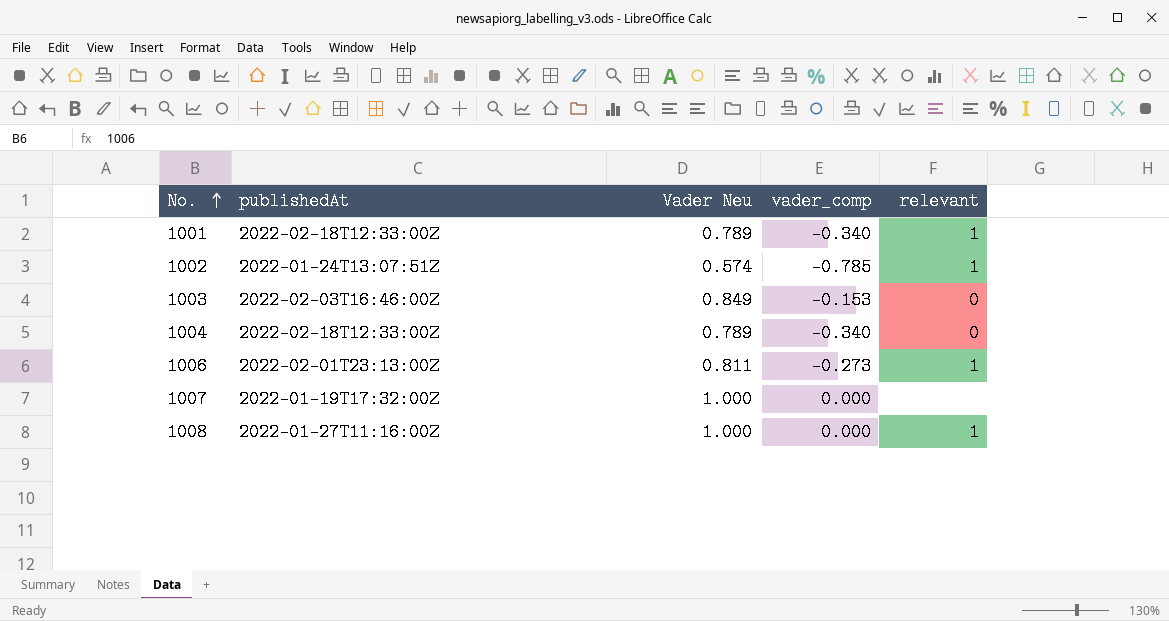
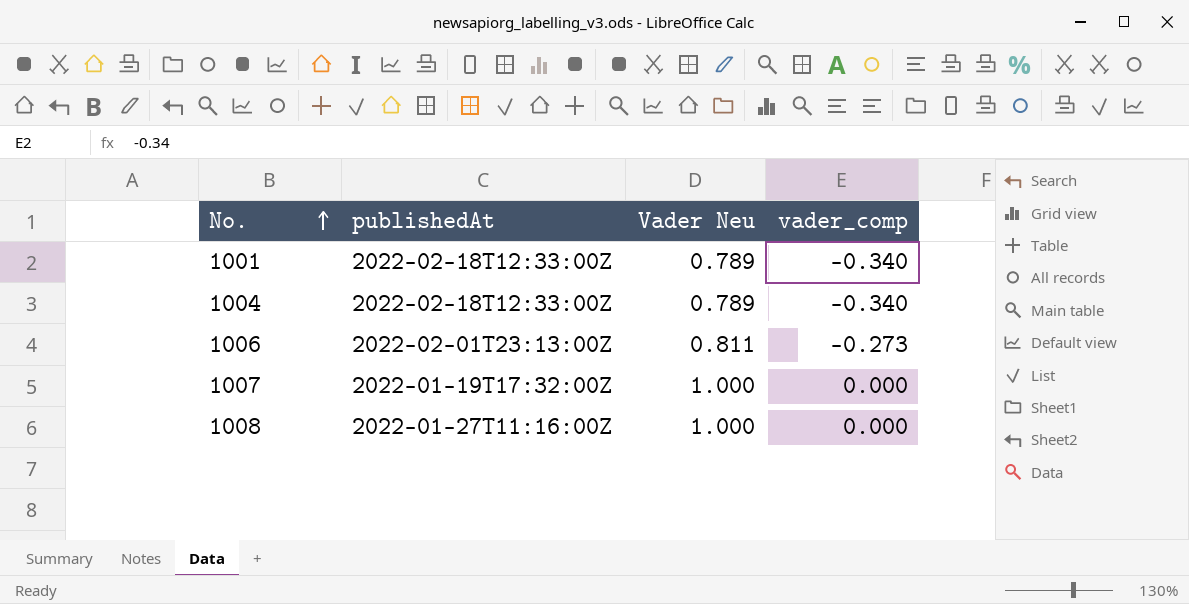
column relevant | position: 5 -> none
row 1002: 2022-01-24T13:07:51Z | 0.574 | -0.785 | 1 -> none
row 1003: 2022-02-03T16:46:00Z | 0.849 | -0.153 | 0 -> none

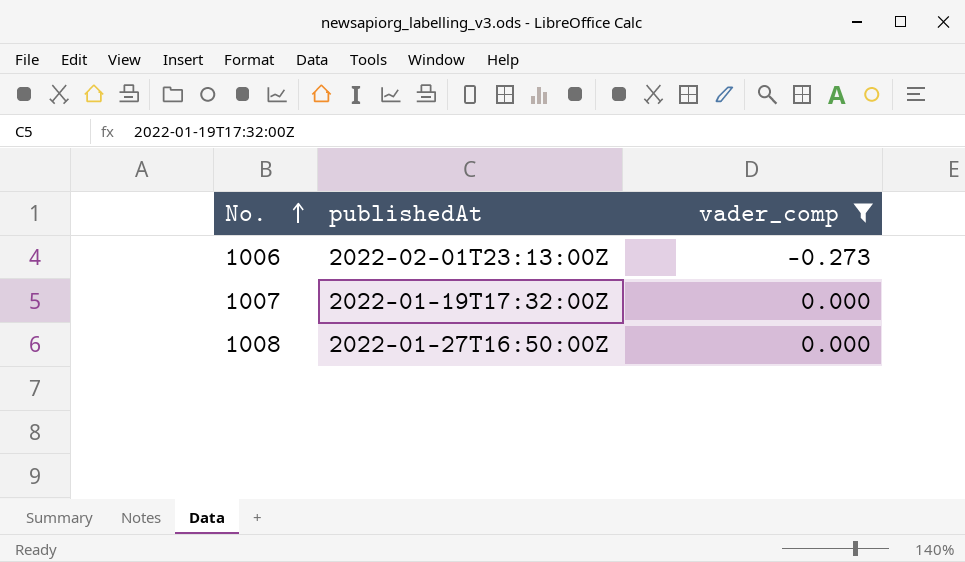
filter: none -> vader_comp != -0.340
column Vader Neu | position: 3 -> none
1008 | publishedAt: 2022-01-27T11:16:00Z -> 2022-01-27T16:50:00Z

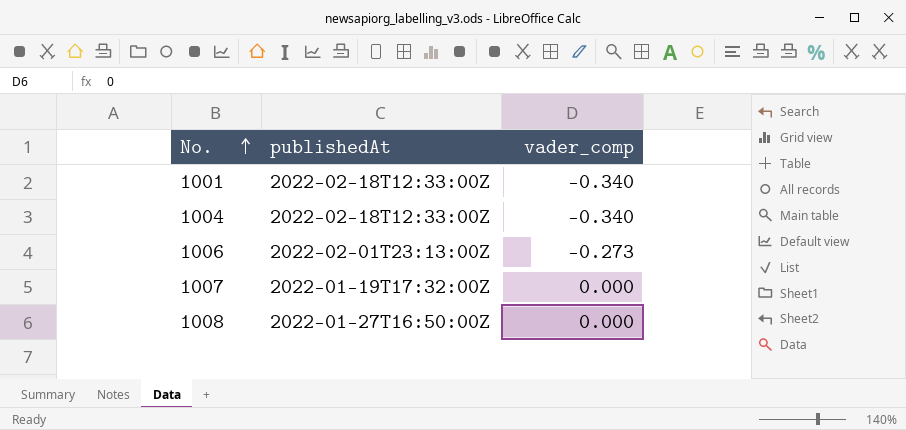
filter: vader_comp != -0.340 -> none

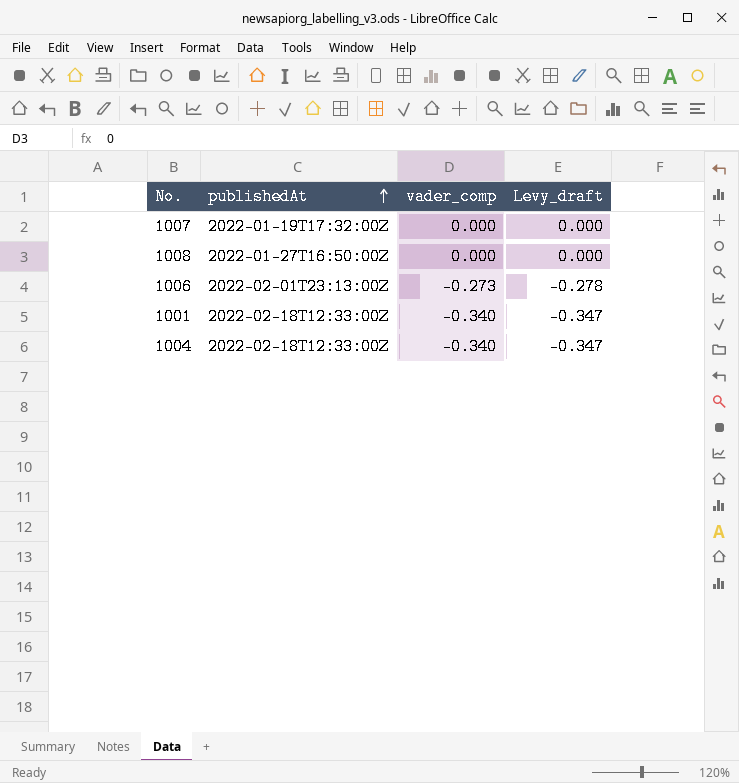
row order: No. ascending -> publishedAt ascending
column Levy_draft | formula: none -> [vader_comp] * 1.02

